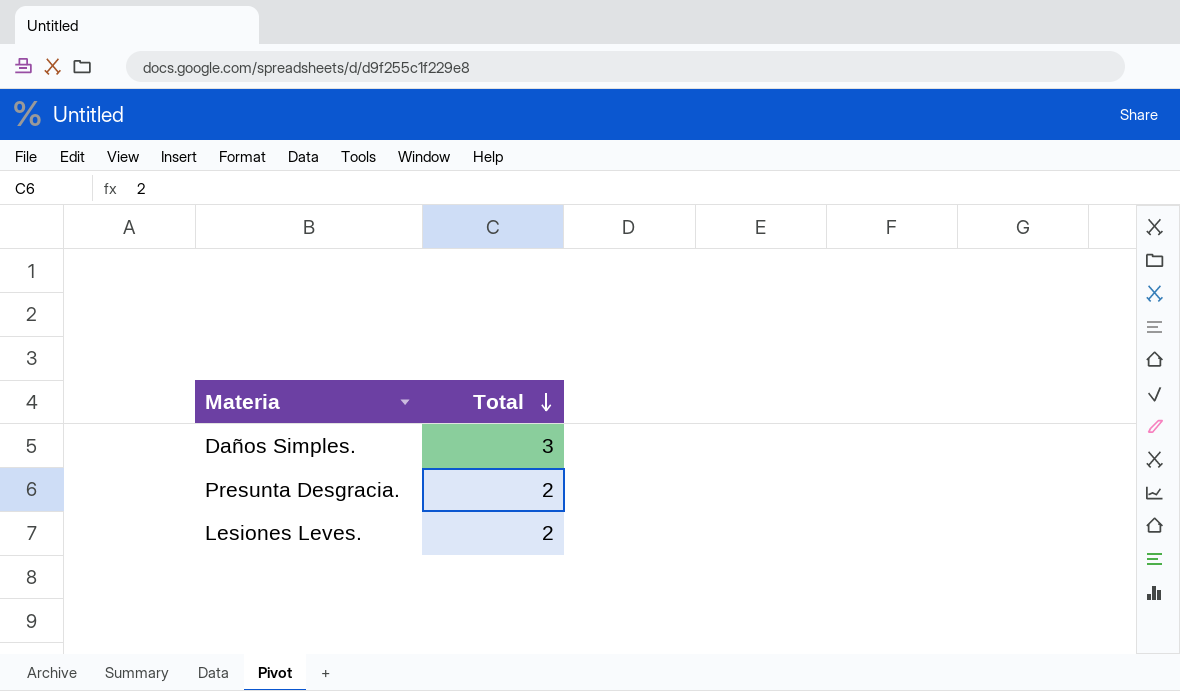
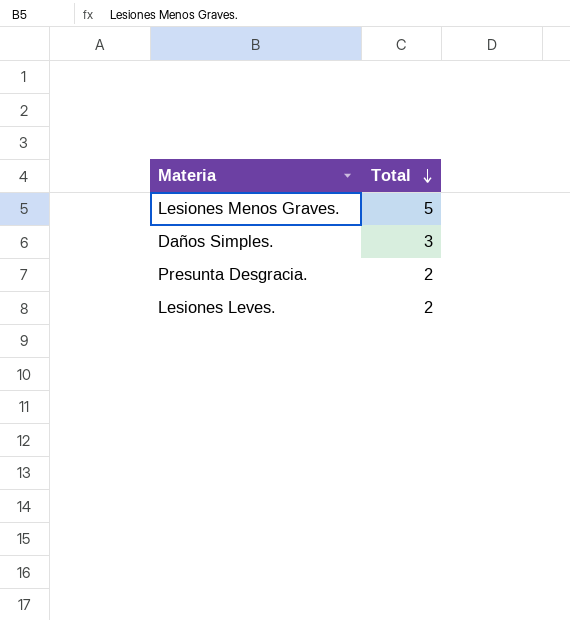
row Lesiones Menos Graves.: none -> 5

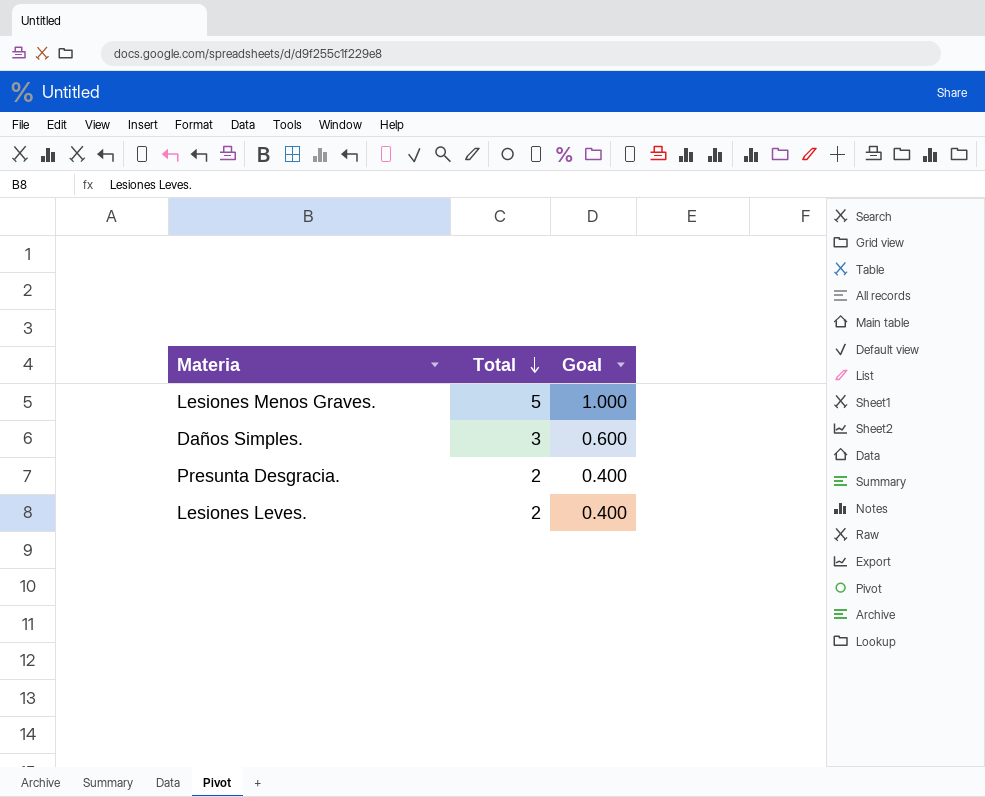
column Goal | formula: none -> [Total] * 0.2

